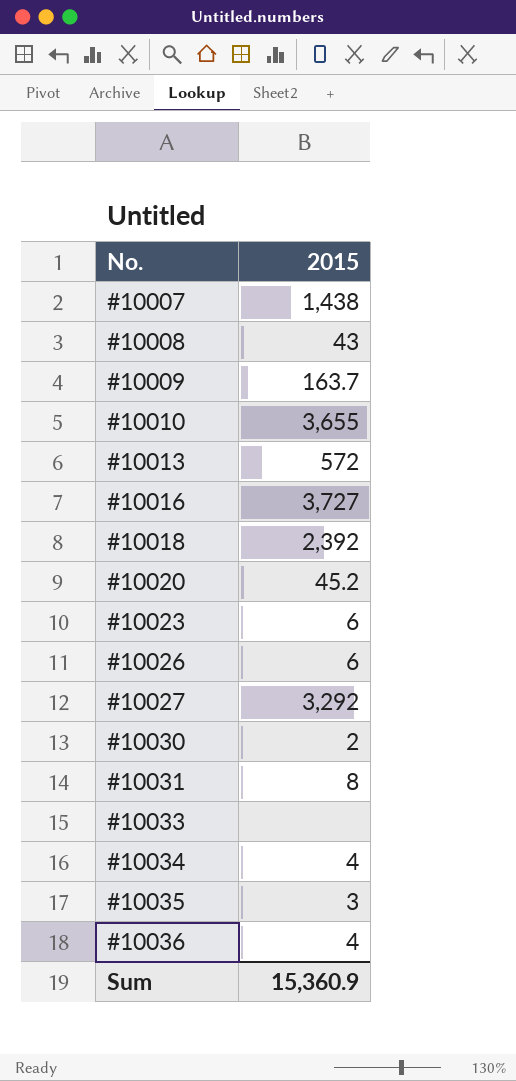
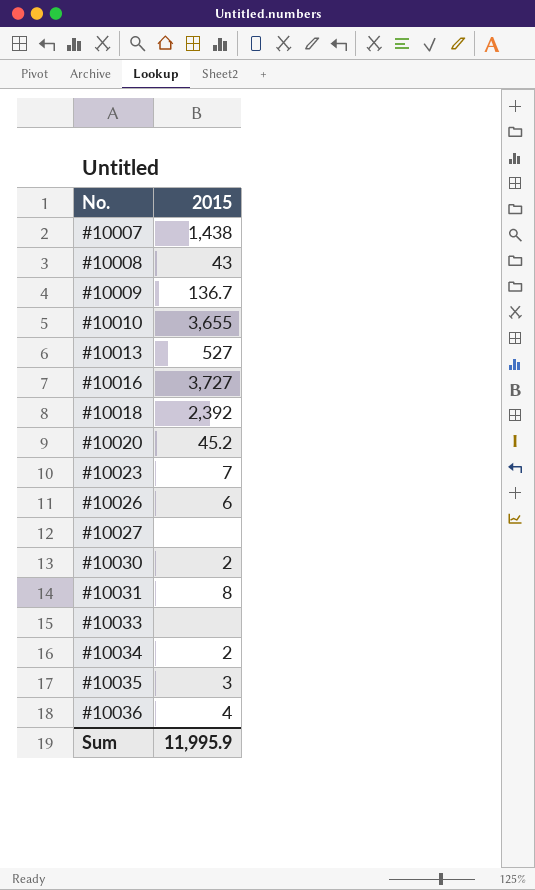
#10009 | 2015: 163.7 -> 136.7
#10013 | 2015: 572 -> 527
#10023 | 2015: 6 -> 7
#10027 | 2015: 3,292 -> none
#10034 | 2015: 4 -> 2
Sum | 2015: 15,360.9 -> 11,995.9

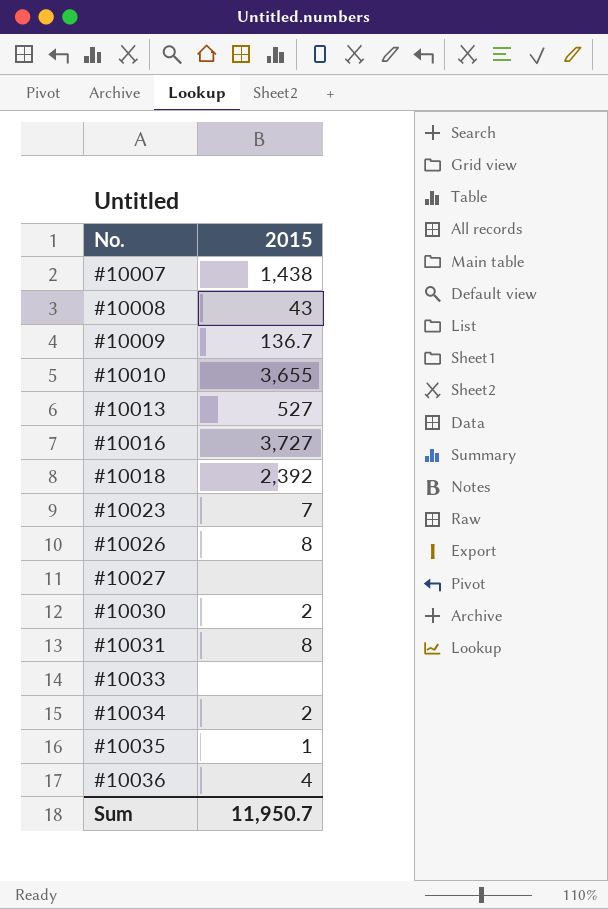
row #10020: 45.2 -> none
#10026 | 2015: 6 -> 8
#10035 | 2015: 3 -> 1
Sum | 2015: 11,995.9 -> 11,950.7

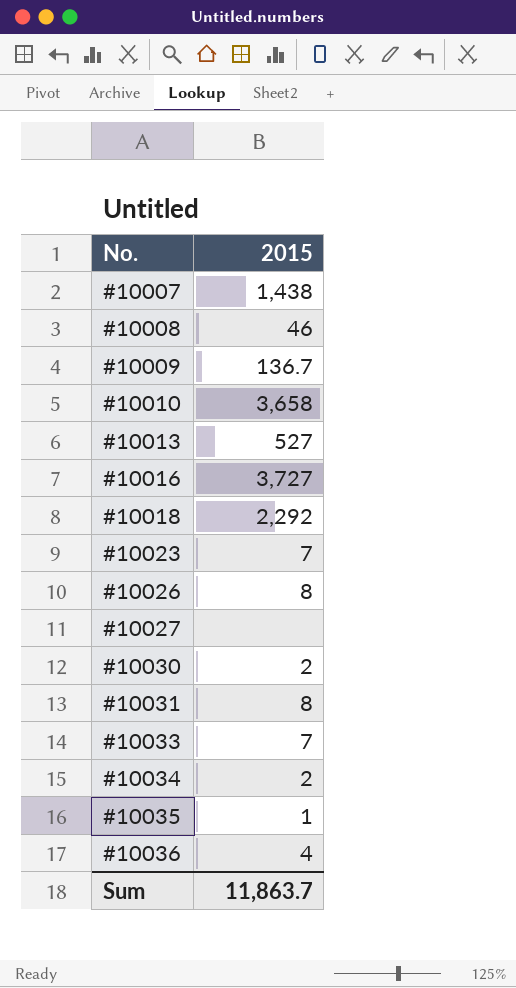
#10008 | 2015: 43 -> 46
#10010 | 2015: 3,655 -> 3,658
#10018 | 2015: 2,392 -> 2,292
#10033 | 2015: none -> 7
Sum | 2015: 11,950.7 -> 11,863.7

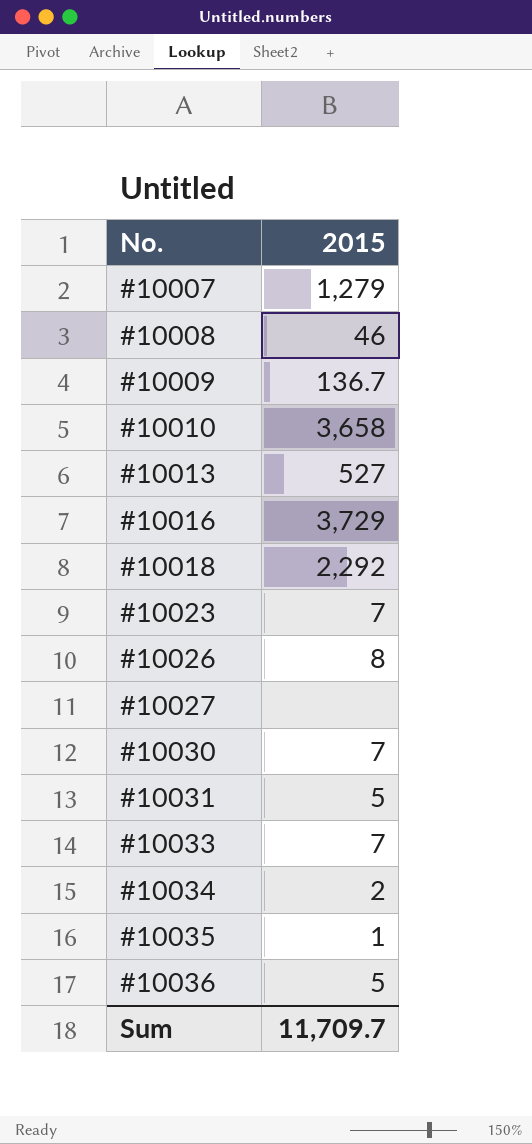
#10007 | 2015: 1,438 -> 1,279
#10016 | 2015: 3,727 -> 3,729
#10030 | 2015: 2 -> 7
#10031 | 2015: 8 -> 5
#10036 | 2015: 4 -> 5
Sum | 2015: 11,863.7 -> 11,709.7

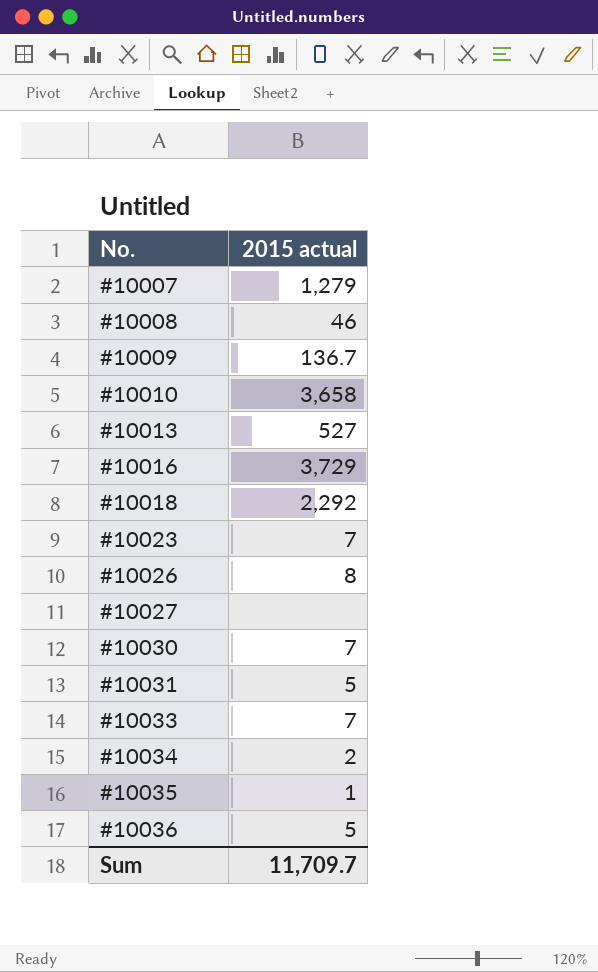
column name: 2015 -> 2015 actual

